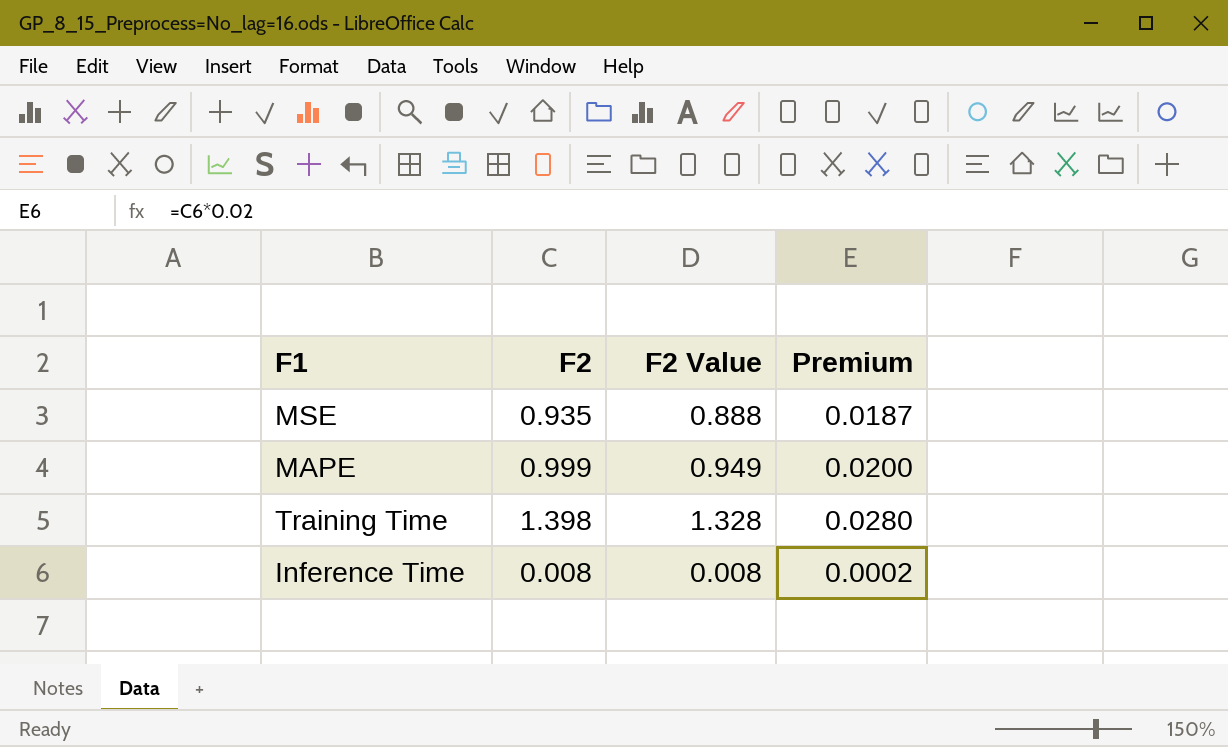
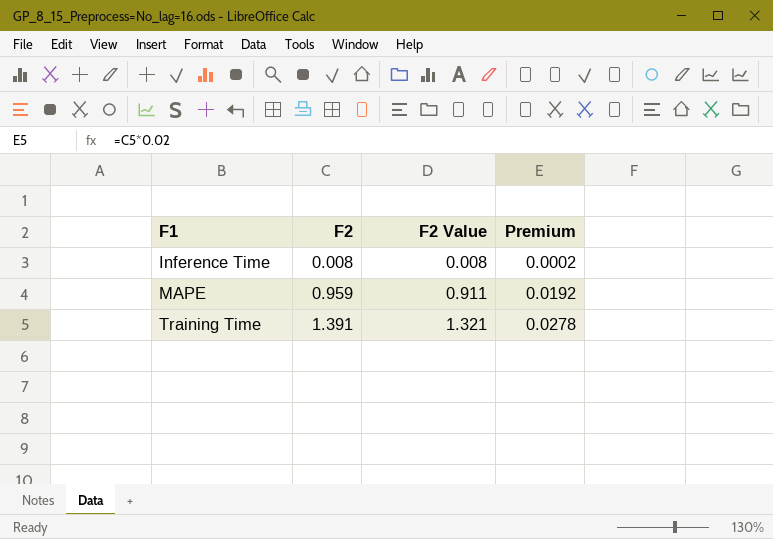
row order: none -> F1 ascending
row MSE: 0.935 | 0.888 | 0.0187 -> none
MAPE | F2: 0.999 -> 0.959
MAPE | F2 Value: 0.949 -> 0.911
MAPE | Premium: 0.0200 -> 0.0192
Training Time | F2: 1.398 -> 1.391
Training Time | F2 Value: 1.328 -> 1.321
Training Time | Premium: 0.0280 -> 0.0278

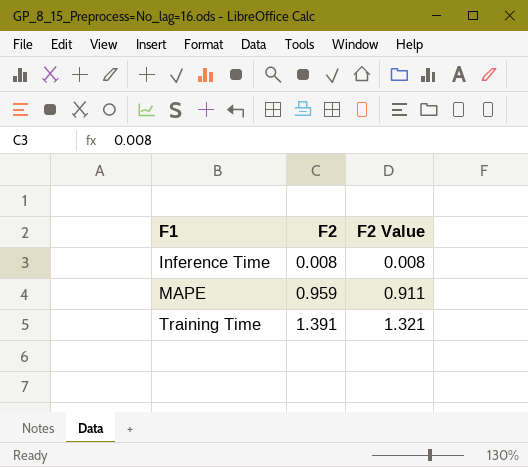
column Premium | formula: [F2] * 0.02 -> none

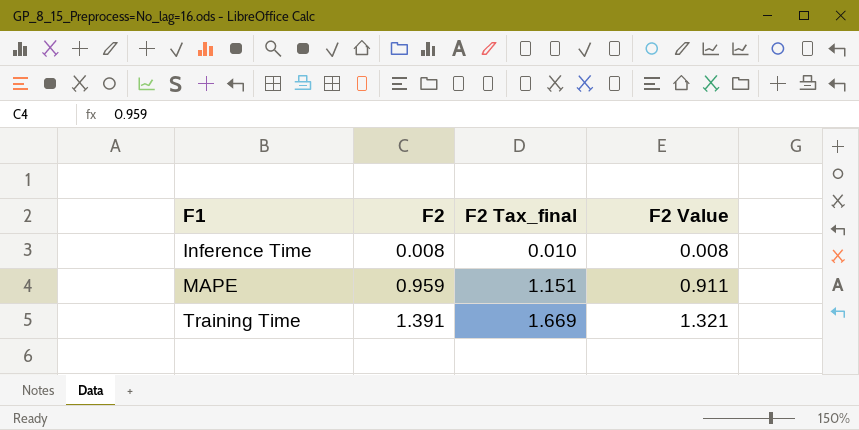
column F2 Tax_final | formula: none -> [F2] * 1.2

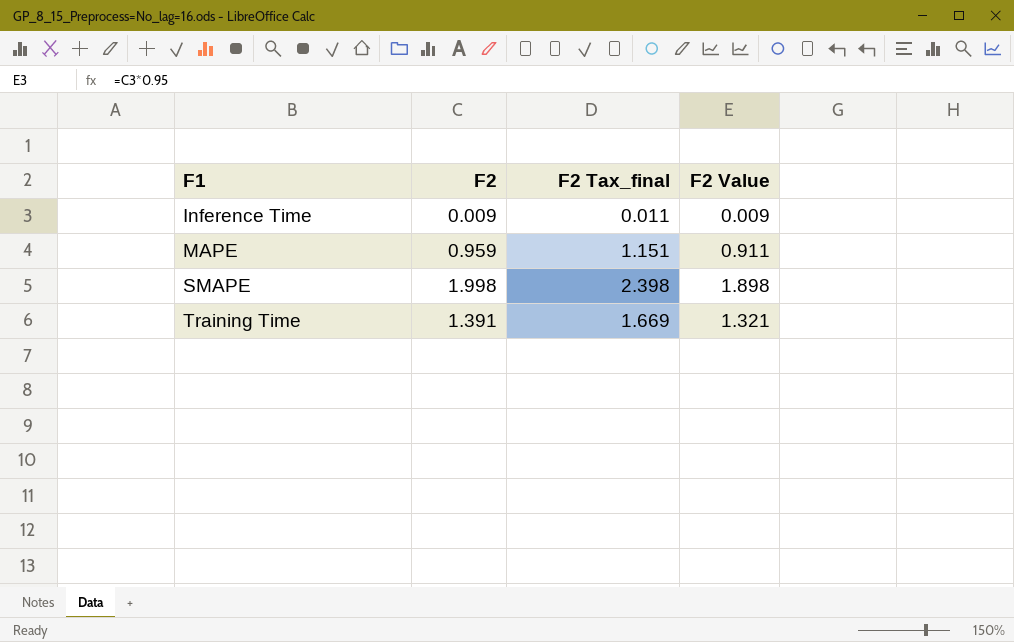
Inference Time | F2: 0.008 -> 0.009
Inference Time | F2 Tax_final: 0.010 -> 0.011
Inference Time | F2 Value: 0.008 -> 0.009
row SMAPE: none -> 1.998 | 2.398 | 1.898

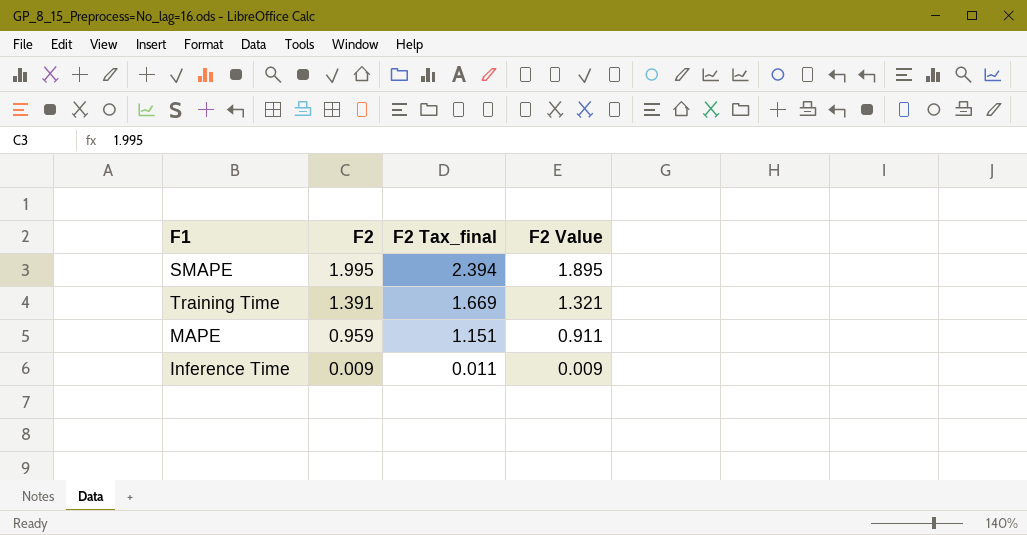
row order: F1 ascending -> F2 descending
SMAPE | F2: 1.998 -> 1.995
SMAPE | F2 Tax_final: 2.398 -> 2.394
SMAPE | F2 Value: 1.898 -> 1.895

